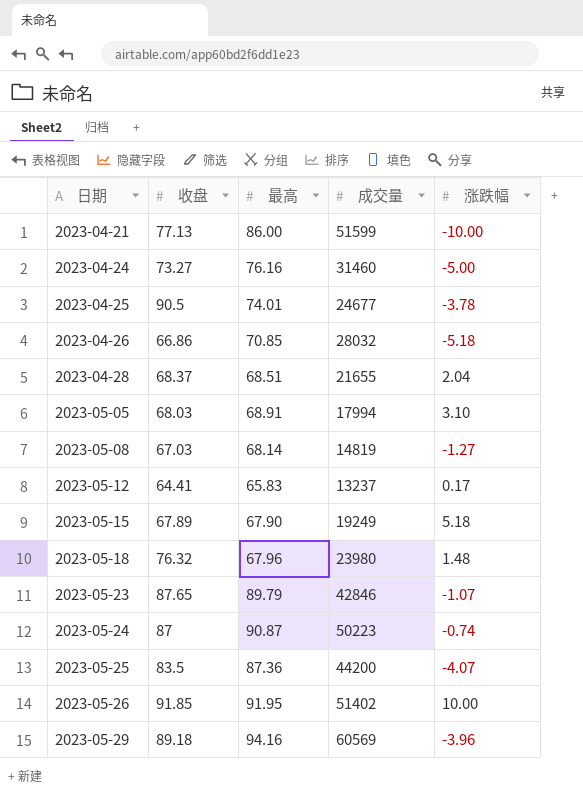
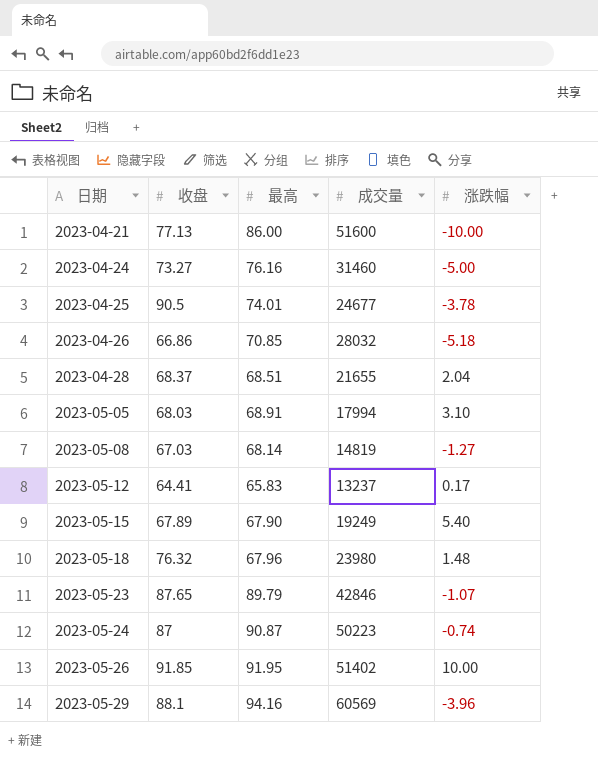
row 2023-05-25: 83.5 | 87.36 | 44200 | -4.07 -> none
2023-04-21 | 成交量: 51599 -> 51600
2023-05-15 | 涨跌幅: 5.18 -> 5.40
2023-05-29 | 收盘: 89.18 -> 88.1

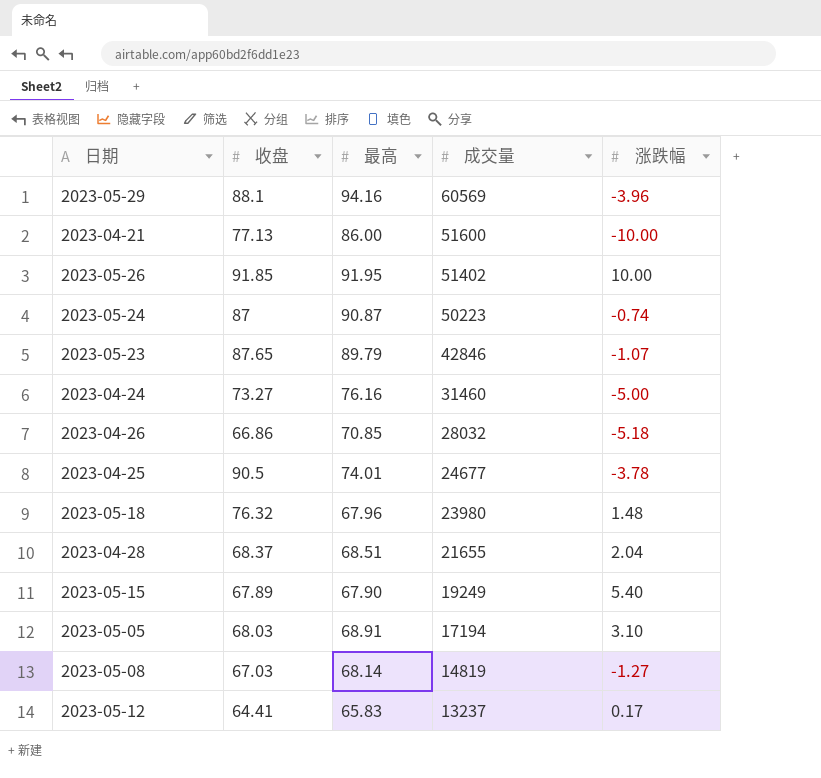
row order: 日期 ascending -> 成交量 descending
2023-05-05 | 成交量: 17994 -> 17194

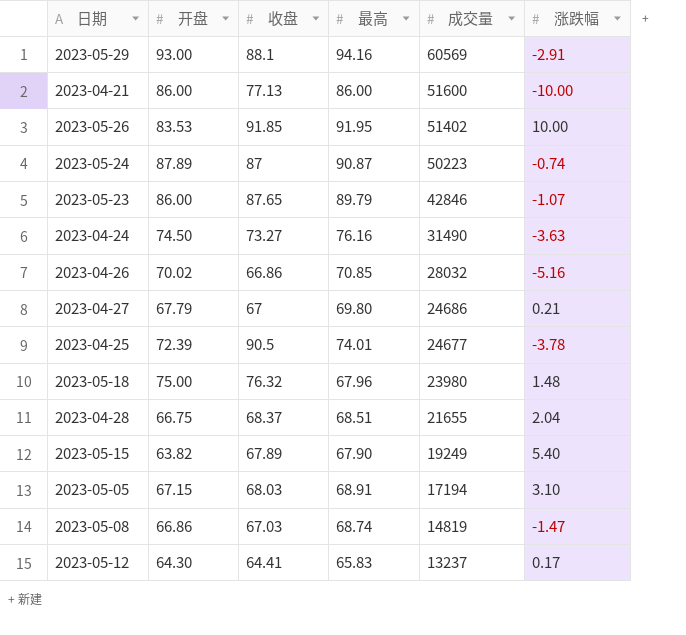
column 开盘 | position: none -> 2
2023-05-29 | 涨跌幅: -3.96 -> -2.91
2023-04-24 | 成交量: 31460 -> 31490
2023-04-24 | 涨跌幅: -5.00 -> -3.63
2023-04-26 | 涨跌幅: -5.18 -> -5.16
row 2023-04-27: none -> 67.79 | 67 | 69.80 | 24686 | 0.21
2023-05-08 | 最高: 68.14 -> 68.74
2023-05-08 | 涨跌幅: -1.27 -> -1.47

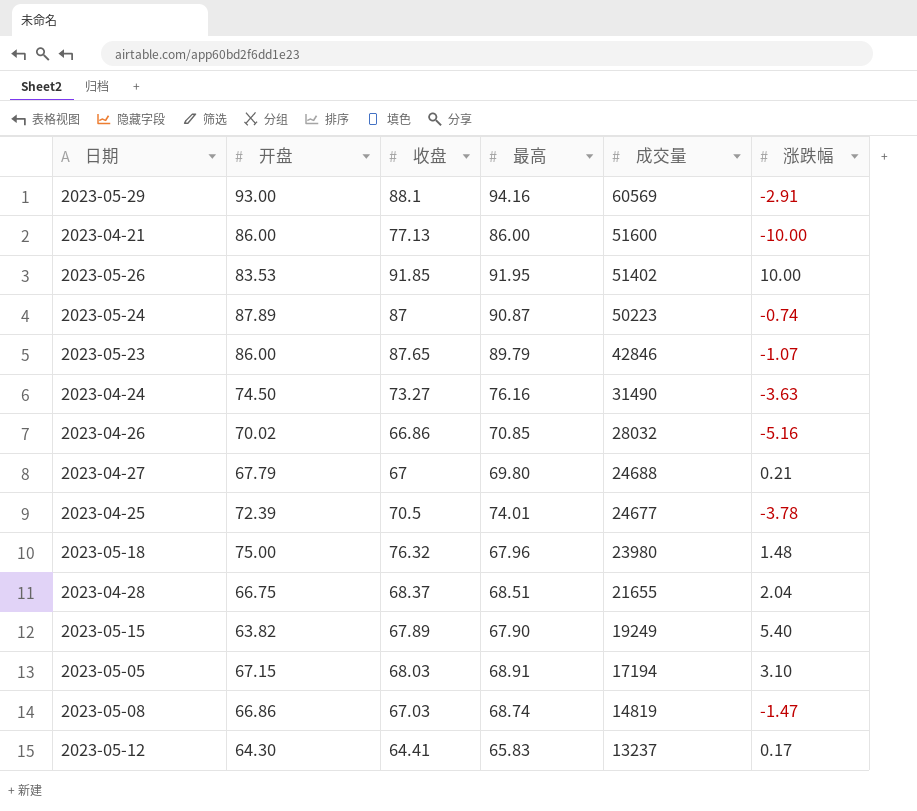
2023-04-27 | 成交量: 24686 -> 24688
2023-04-25 | 收盘: 90.5 -> 70.5

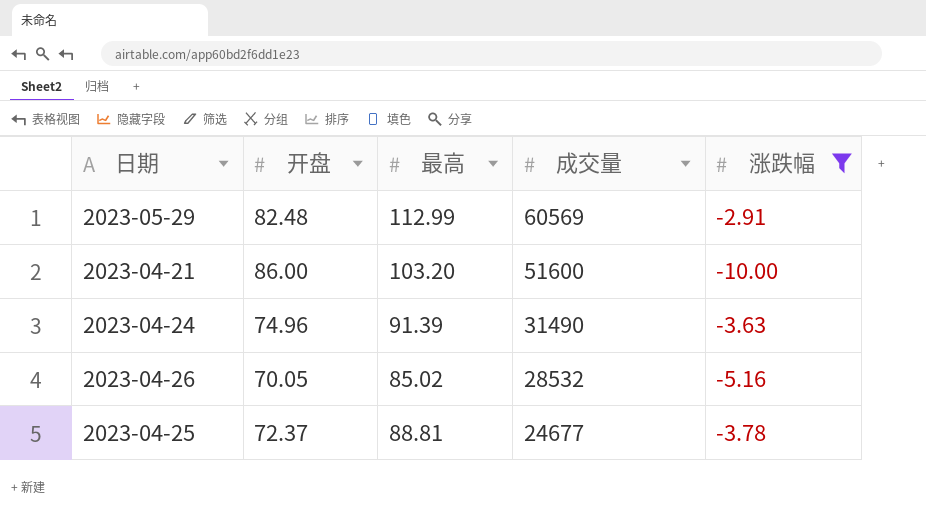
filter: none -> 涨跌幅 <= -2.91
column 收盘 | position: 3 -> none
2023-05-29 | 开盘: 93.00 -> 82.48
2023-05-29 | 最高: 94.16 -> 112.99
2023-04-21 | 最高: 86.00 -> 103.20
2023-04-24 | 开盘: 74.50 -> 74.96
2023-04-24 | 最高: 76.16 -> 91.39
2023-04-26 | 开盘: 70.02 -> 70.05
2023-04-26 | 最高: 70.85 -> 85.02
2023-04-26 | 成交量: 28032 -> 28532
2023-04-25 | 开盘: 72.39 -> 72.37
2023-04-25 | 最高: 74.01 -> 88.81

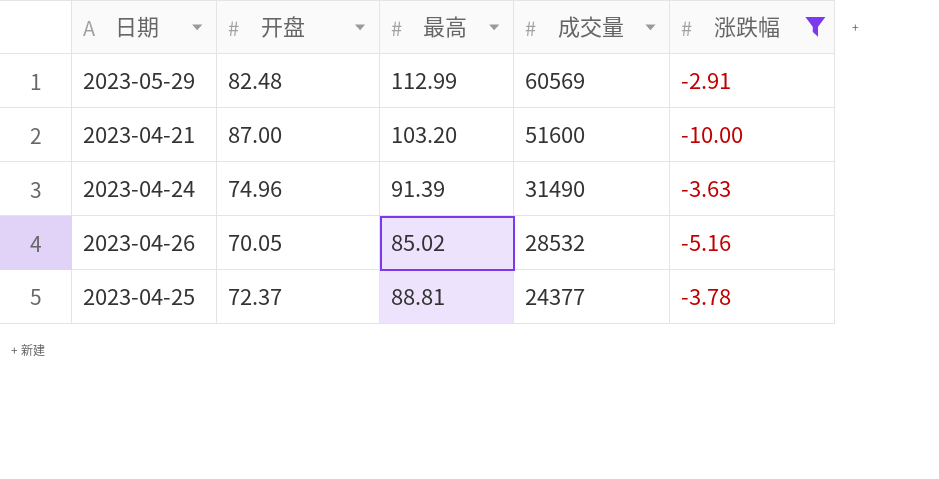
2023-04-21 | 开盘: 86.00 -> 87.00
2023-04-25 | 成交量: 24677 -> 24377

